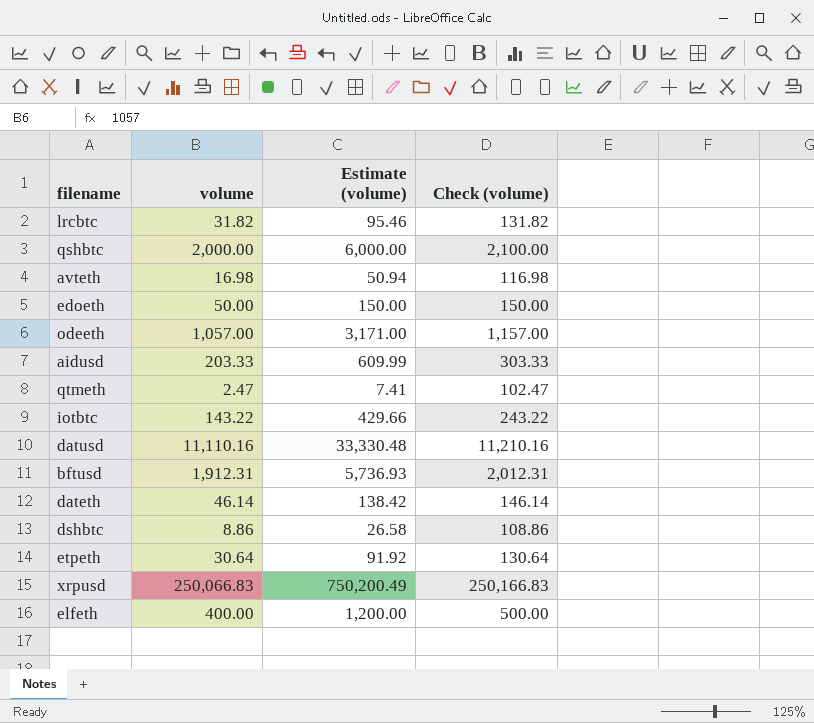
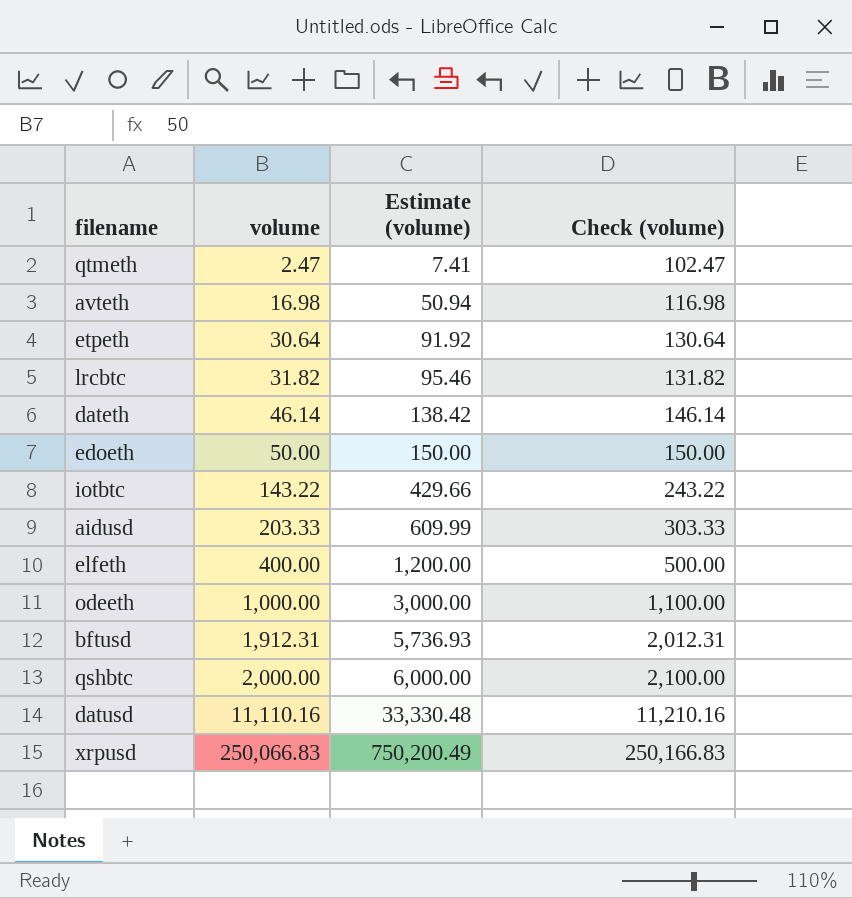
row order: none -> volume ascending
row dshbtc: 8.86 | 26.58 | 108.86 -> none
odeeth | volume: 1,057.00 -> 1,000.00
odeeth | Estimate (volume): 3,171.00 -> 3,000.00
odeeth | Check (volume): 1,157.00 -> 1,100.00

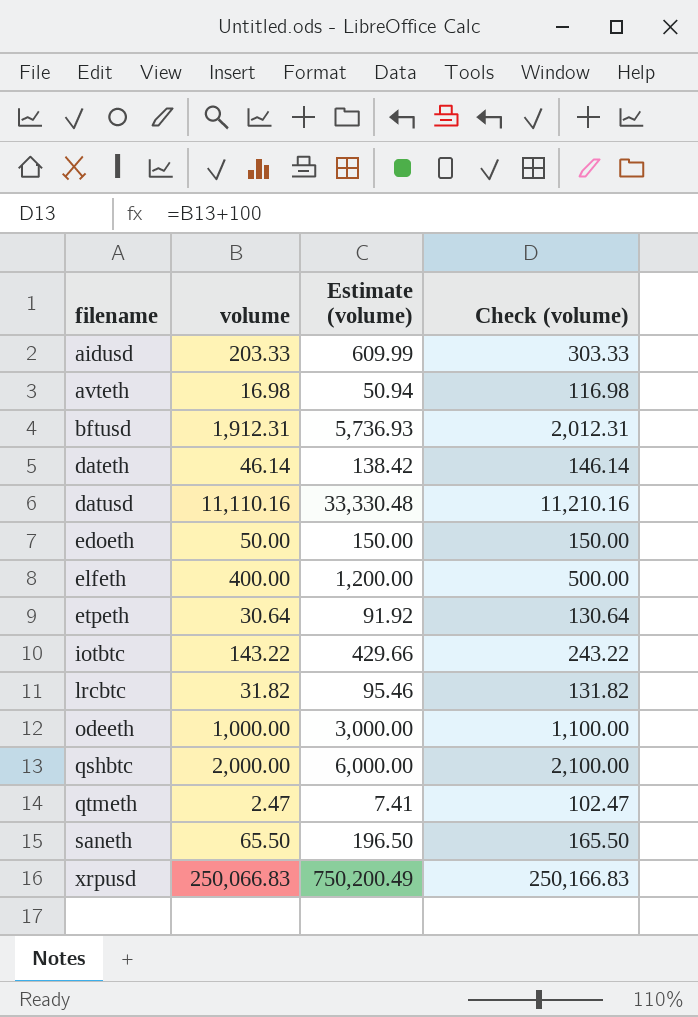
row order: volume ascending -> filename ascending
row saneth: none -> 65.50 | 196.50 | 165.50

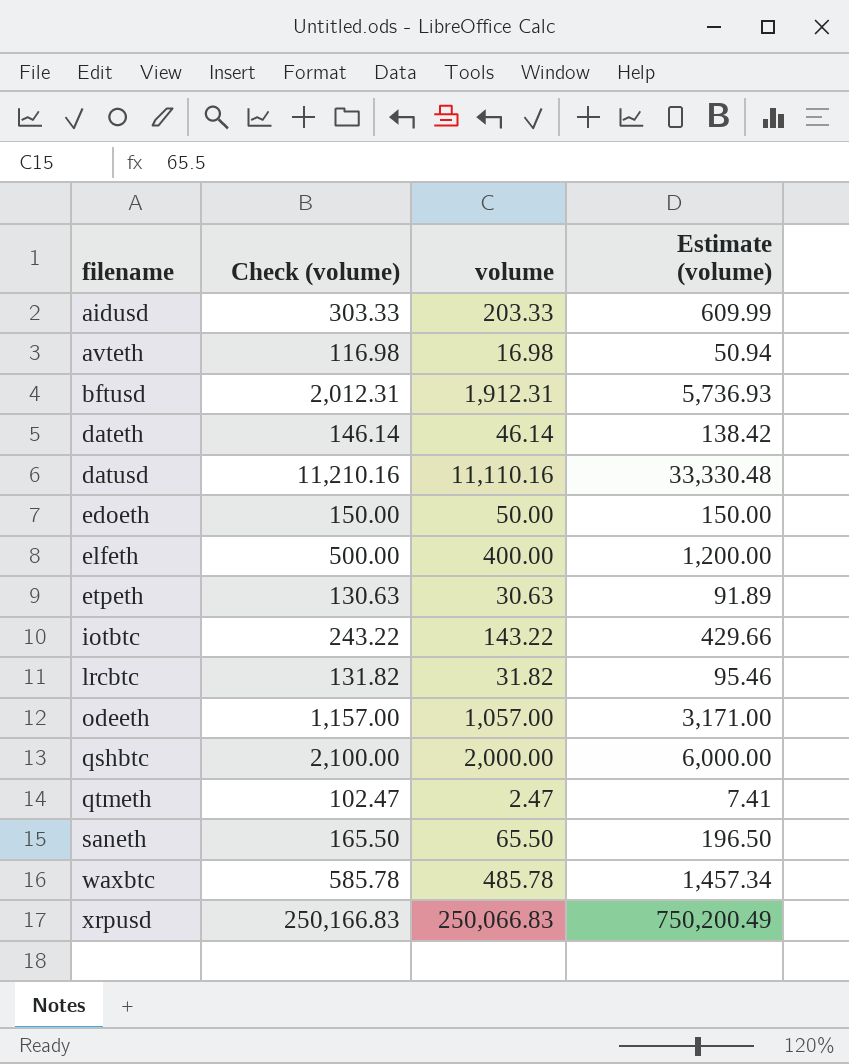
column Check (volume) | position: 4 -> 2
etpeth | Check (volume): 130.64 -> 130.63
etpeth | volume: 30.64 -> 30.63
etpeth | Estimate (volume): 91.92 -> 91.89
odeeth | Check (volume): 1,100.00 -> 1,157.00
odeeth | volume: 1,000.00 -> 1,057.00
odeeth | Estimate (volume): 3,000.00 -> 3,171.00
row waxbtc: none -> 585.78 | 485.78 | 1,457.34

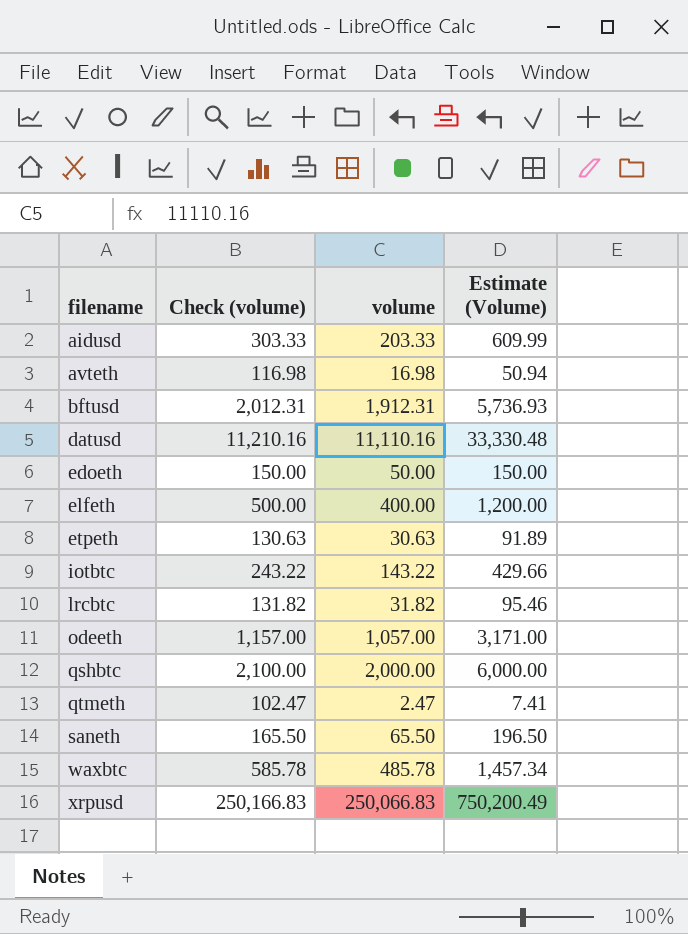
column name: Estimate (volume) -> Estimate (Volume)
row dateth: 146.14 | 46.14 | 138.42 -> none

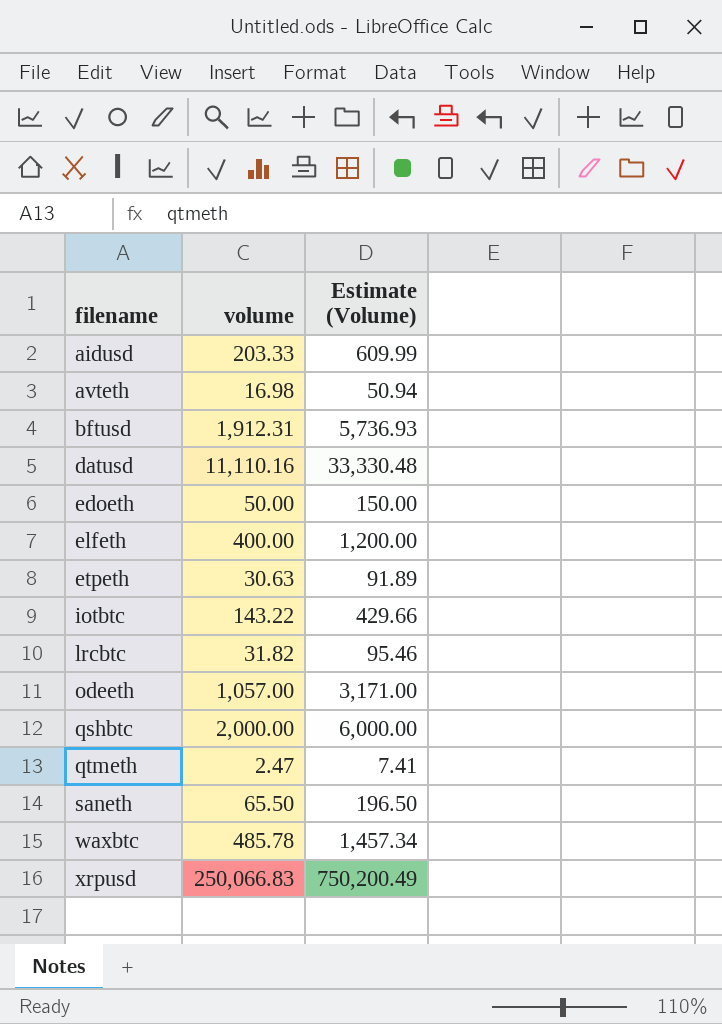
column Check (volume) | formula: [volume] + 100 -> none

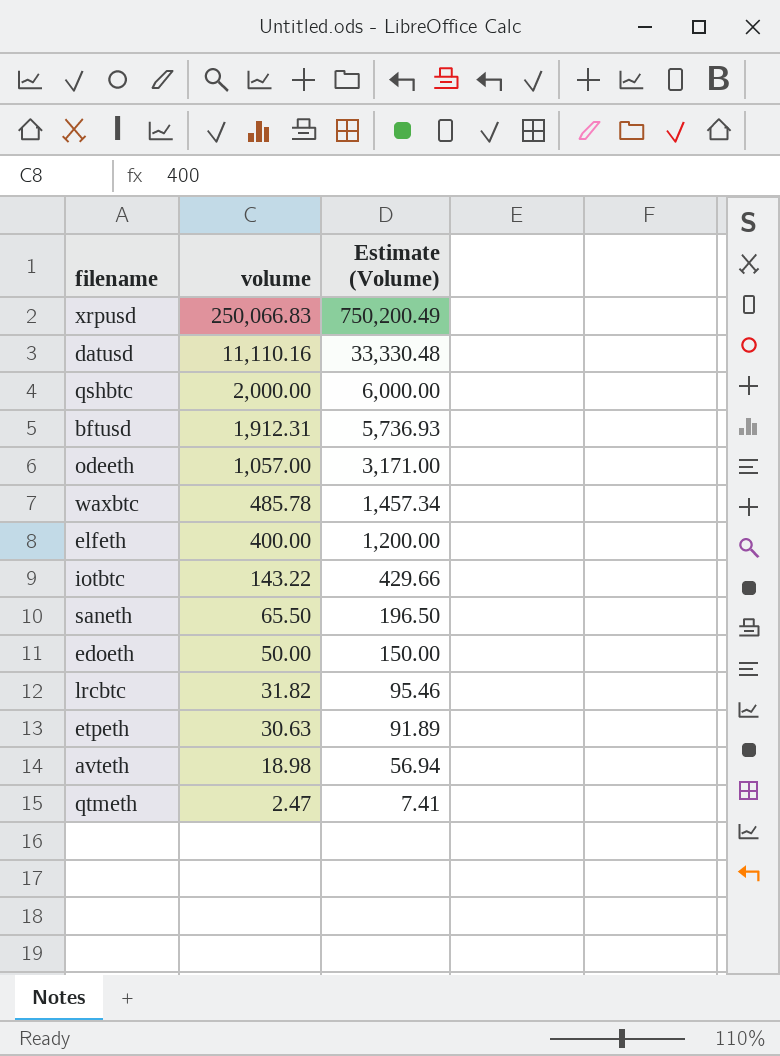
row order: filename ascending -> volume descending
row aidusd: 203.33 | 609.99 -> none
avteth | volume: 16.98 -> 18.98
avteth | Estimate (Volume): 50.94 -> 56.94

